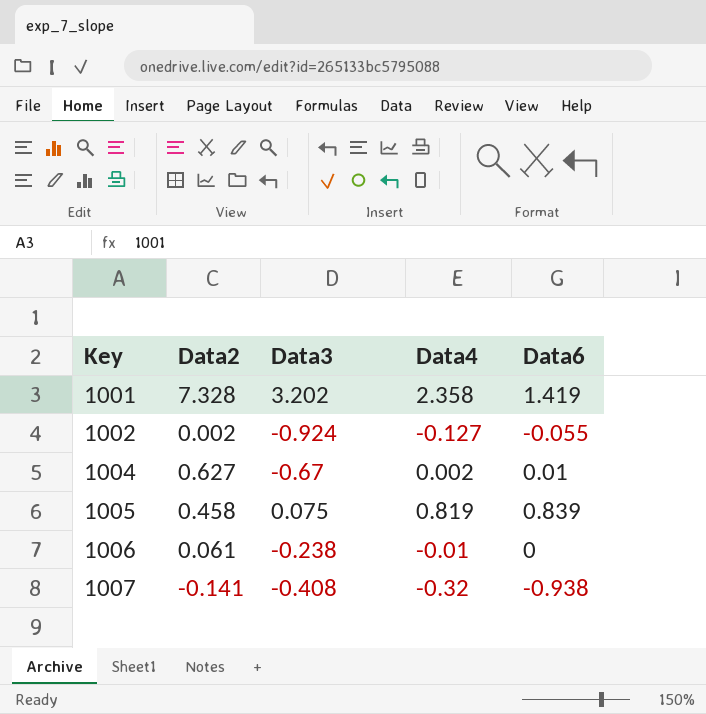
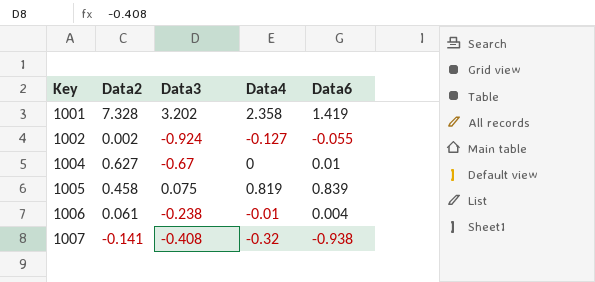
1004 | Data4: 0.002 -> 0
1006 | Data6: 0 -> 0.004

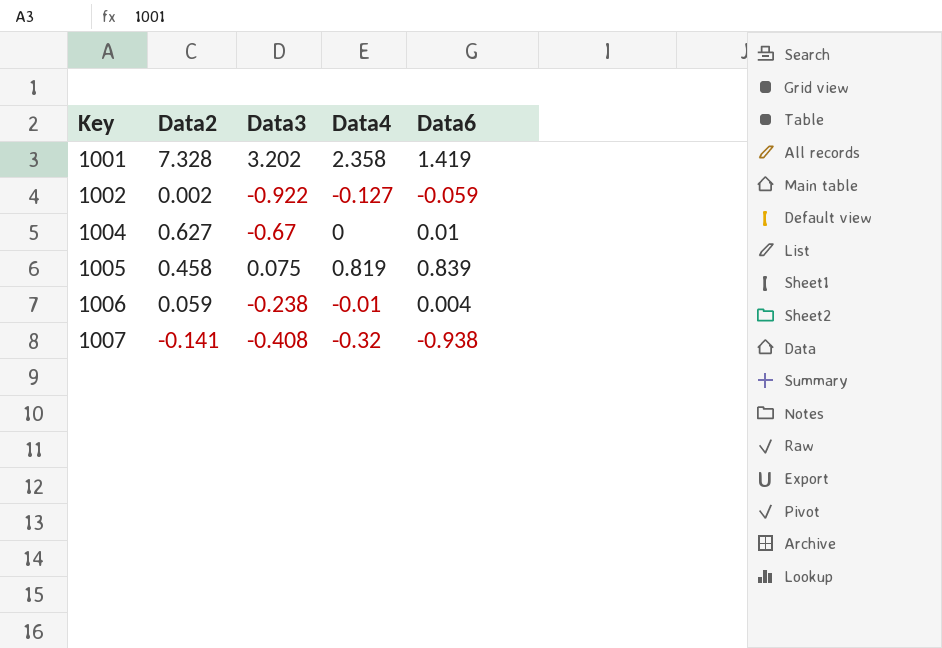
1002 | Data3: -0.924 -> -0.922
1002 | Data6: -0.055 -> -0.059
1006 | Data2: 0.061 -> 0.059

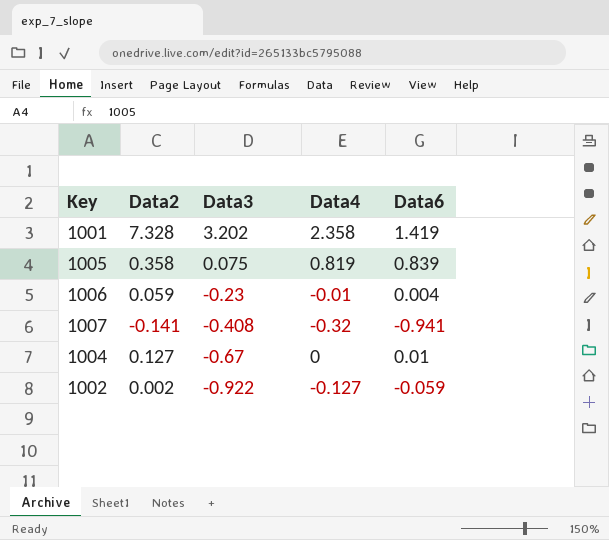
row order: Key ascending -> Data3 descending
1005 | Data2: 0.458 -> 0.358
1006 | Data3: -0.238 -> -0.23
1007 | Data6: -0.938 -> -0.941
1004 | Data2: 0.627 -> 0.127

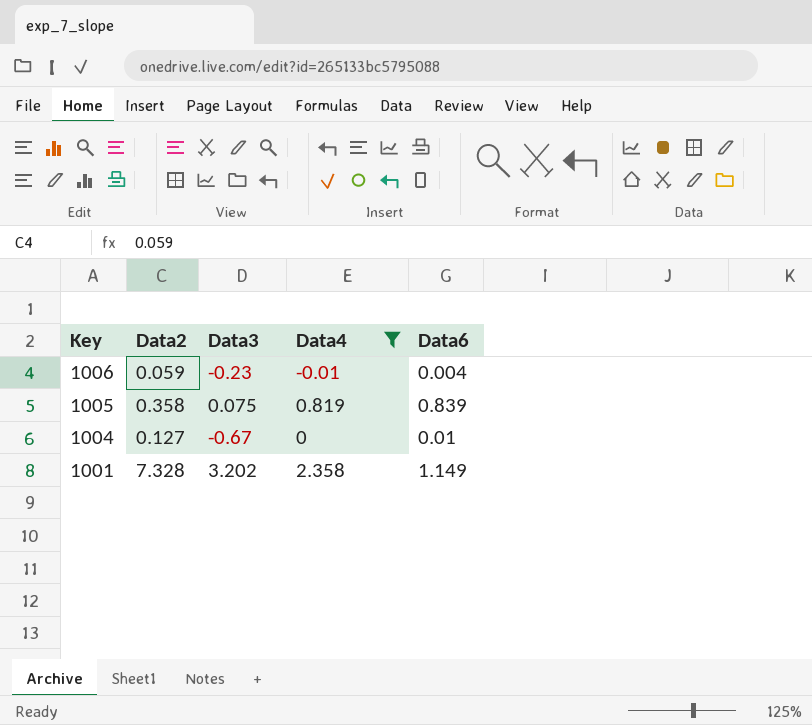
filter: none -> Data4 >= -0.01
row order: Data3 descending -> Key descending
1001 | Data6: 1.419 -> 1.149

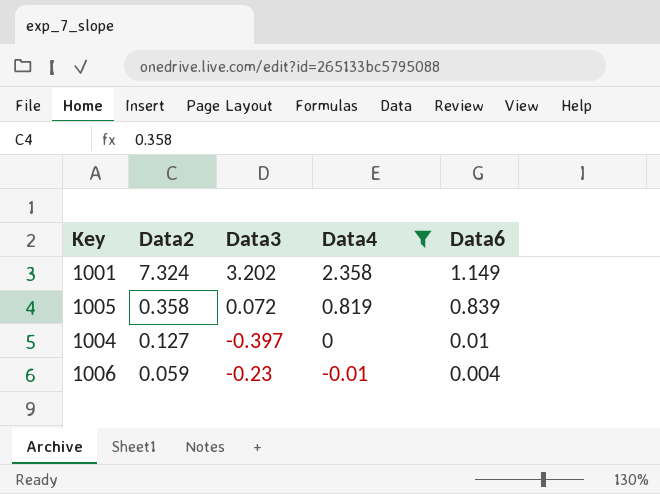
row order: Key descending -> Data2 descending
1001 | Data2: 7.328 -> 7.324
1005 | Data3: 0.075 -> 0.072
1004 | Data3: -0.67 -> -0.397

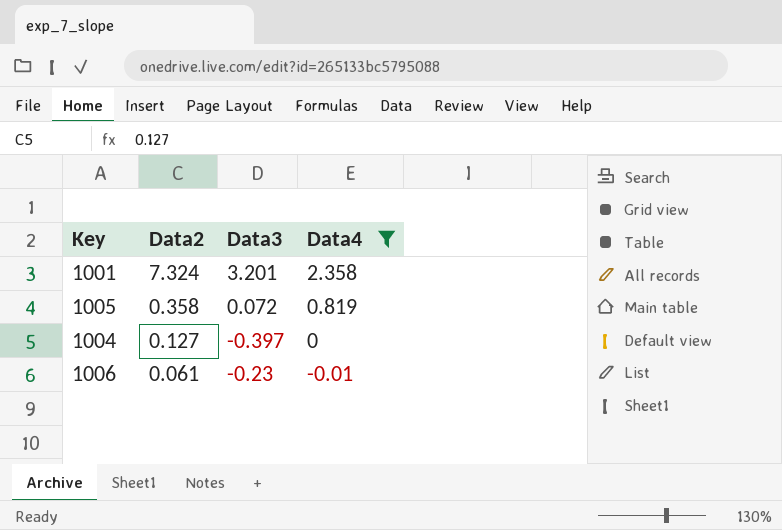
column Data6 | position: 5 -> none
1001 | Data3: 3.202 -> 3.201
1006 | Data2: 0.059 -> 0.061

